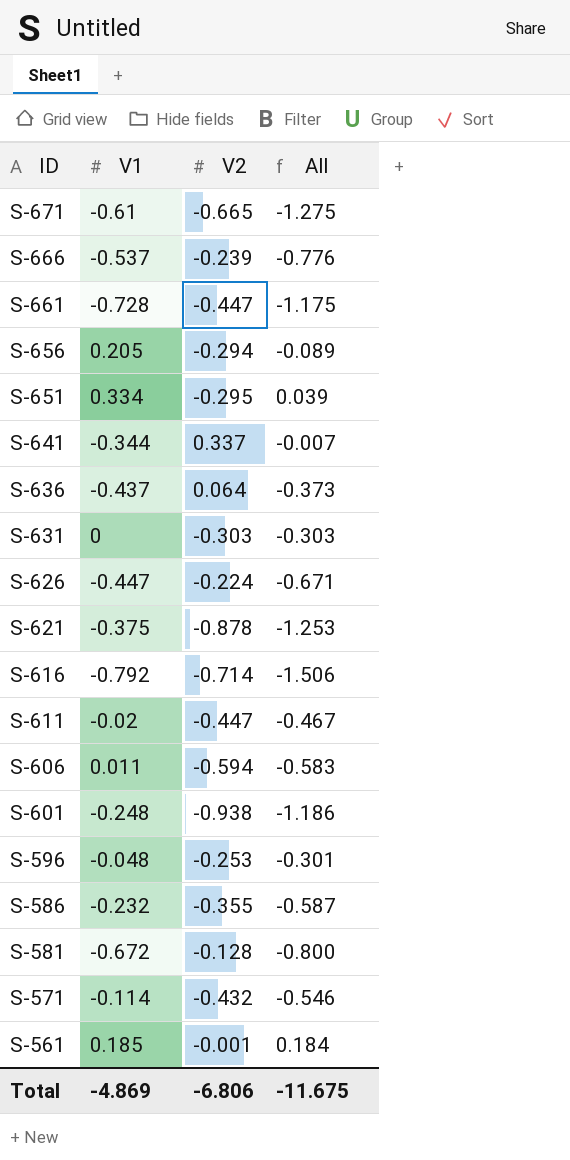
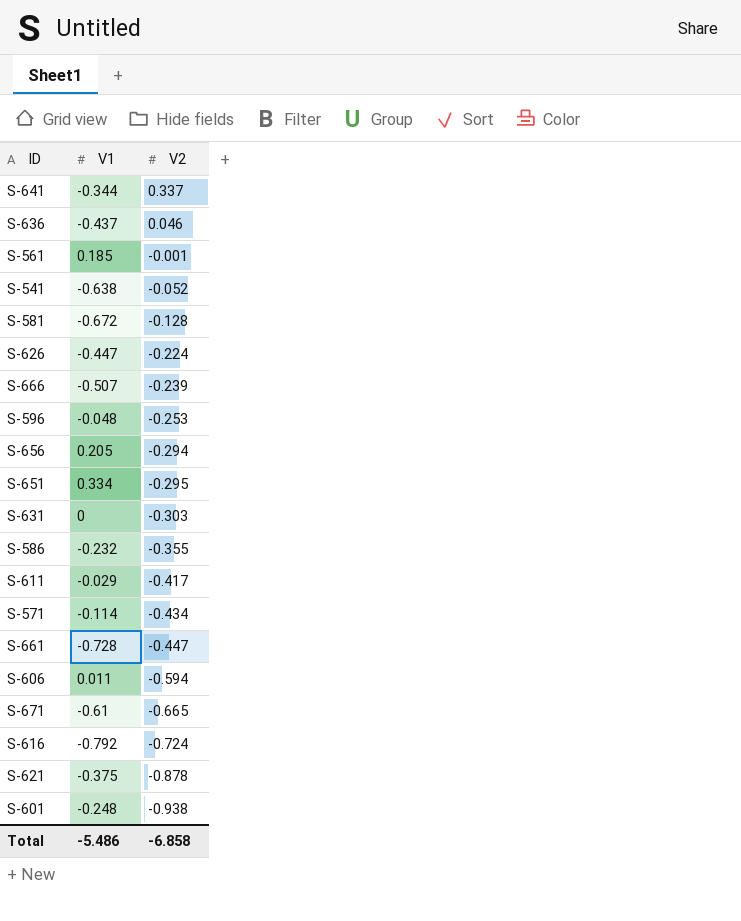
row order: ID descending -> V2 descending
column All | formula: [V1] + [V2] -> none
S-636 | V2: 0.064 -> 0.046
row S-541: none -> -0.638 | -0.052
S-666 | V1: -0.537 -> -0.507
S-611 | V1: -0.02 -> -0.029
S-611 | V2: -0.447 -> -0.417
S-571 | V2: -0.432 -> -0.434
S-616 | V2: -0.714 -> -0.724
Total | V1: -4.869 -> -5.486
Total | V2: -6.806 -> -6.858

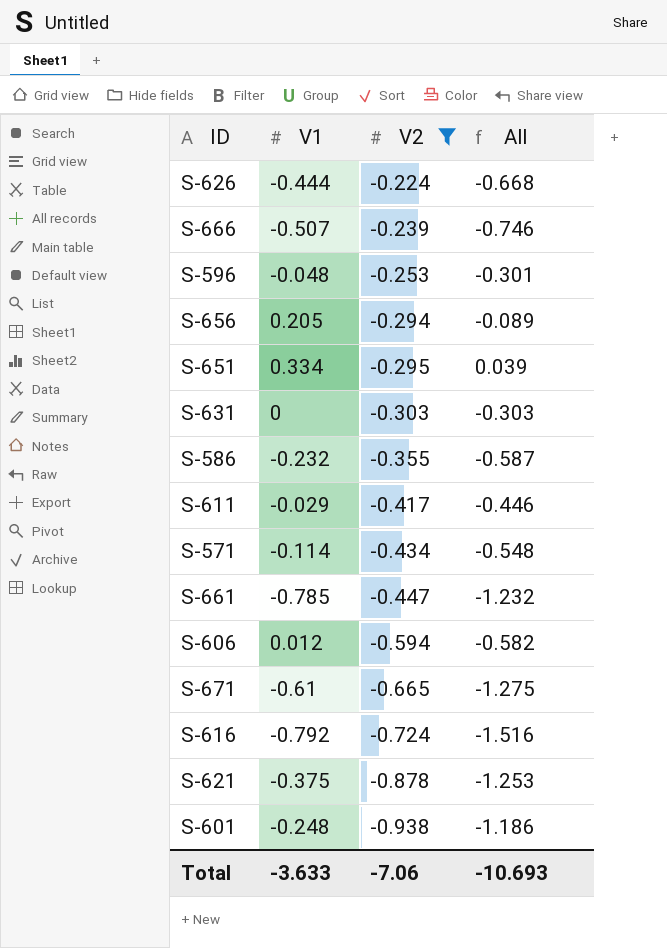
filter: none -> V2 <= -0.224
column All | formula: none -> [V1] + [V2]
S-626 | V1: -0.447 -> -0.444
S-661 | V1: -0.728 -> -0.785
S-606 | V1: 0.011 -> 0.012
Total | V1: -5.486 -> -3.633
Total | V2: -6.858 -> -7.06

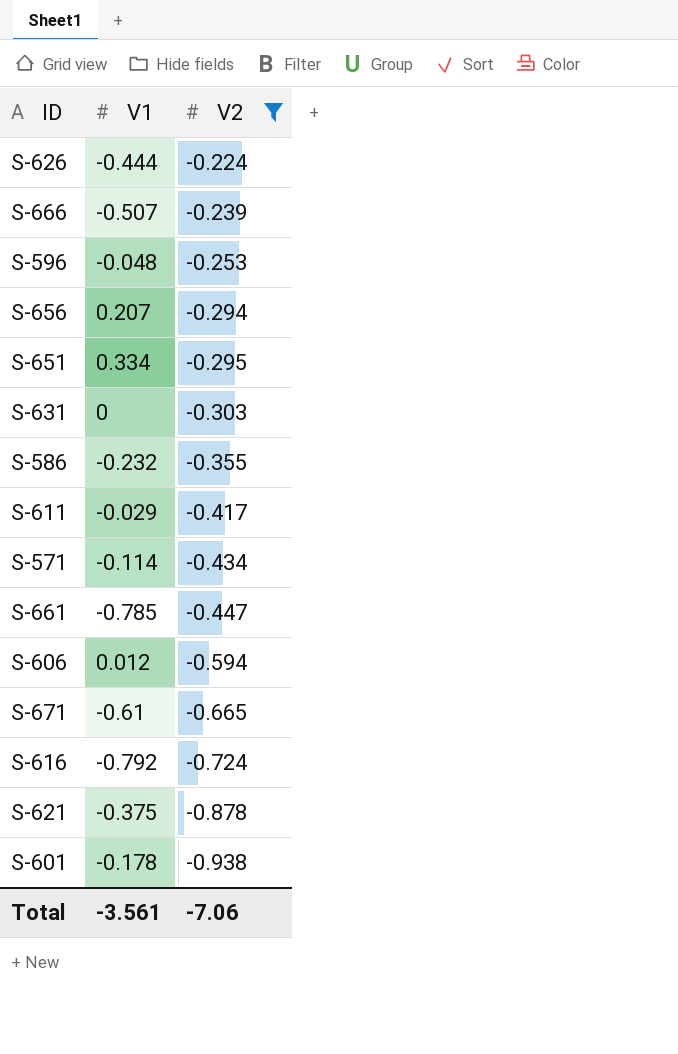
column All | formula: [V1] + [V2] -> none
S-656 | V1: 0.205 -> 0.207
S-601 | V1: -0.248 -> -0.178
Total | V1: -3.633 -> -3.561

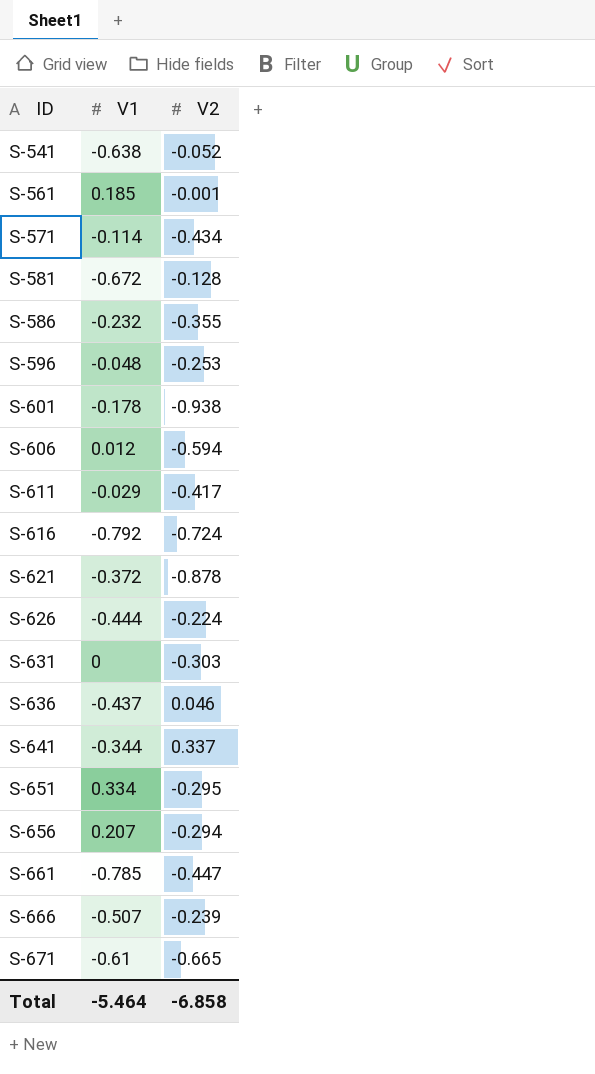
filter: V2 <= -0.224 -> none
row order: V2 descending -> ID ascending
S-621 | V1: -0.375 -> -0.372
Total | V1: -3.561 -> -5.464
Total | V2: -7.06 -> -6.858

